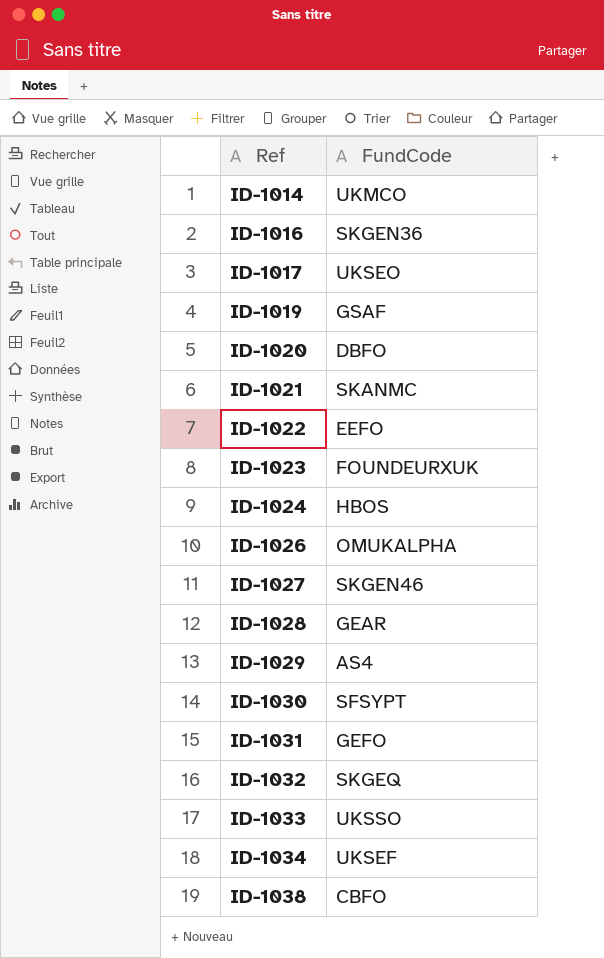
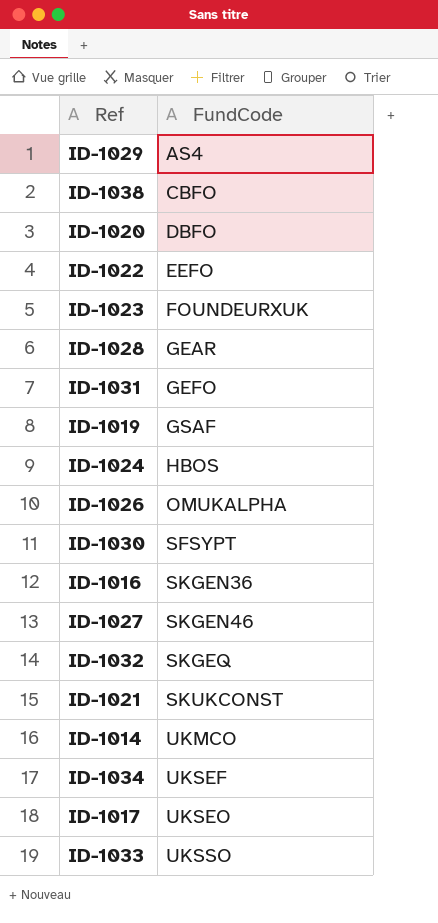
row order: Ref ascending -> FundCode ascending
ID-1021 | FundCode: SKANMC -> SKUKCONST

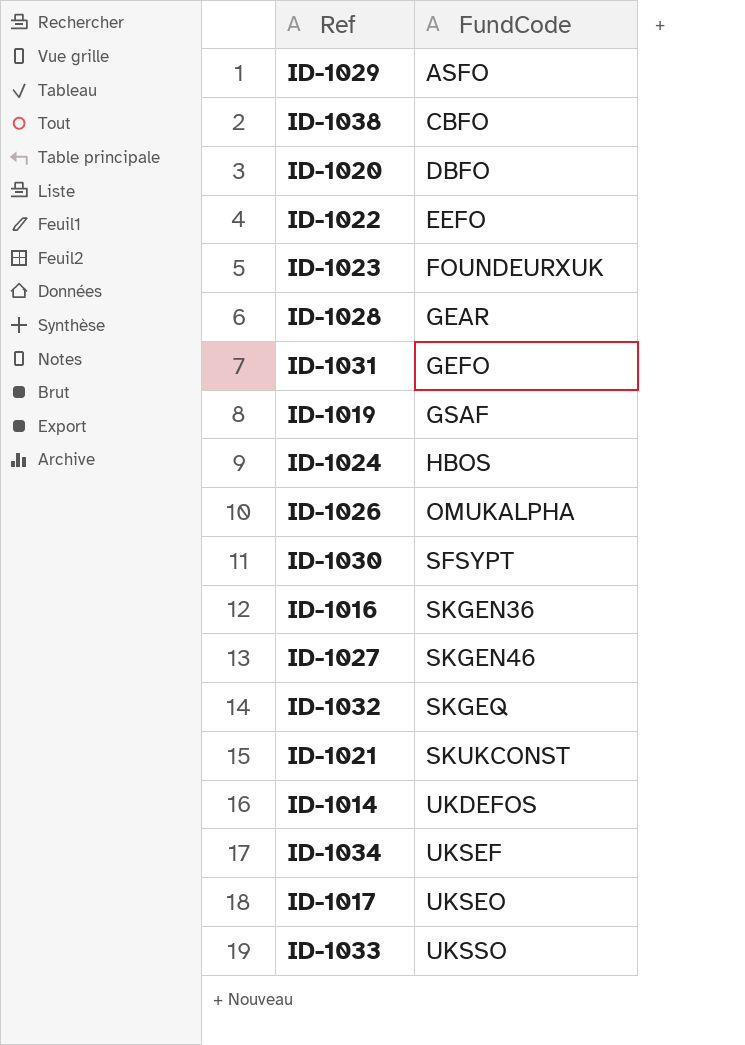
ID-1029 | FundCode: AS4 -> ASFO
ID-1014 | FundCode: UKMCO -> UKDEFOS

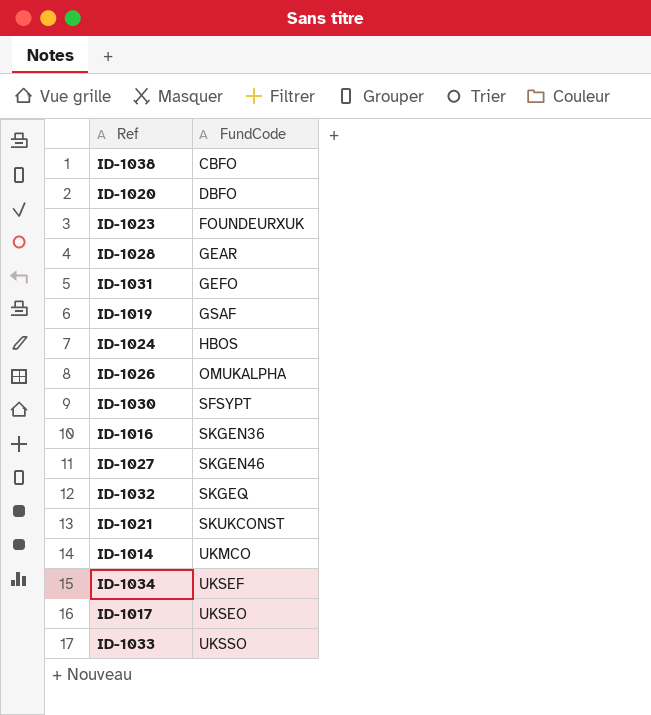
row ID-1029: ASFO -> none
row ID-1022: EEFO -> none
ID-1014 | FundCode: UKDEFOS -> UKMCO

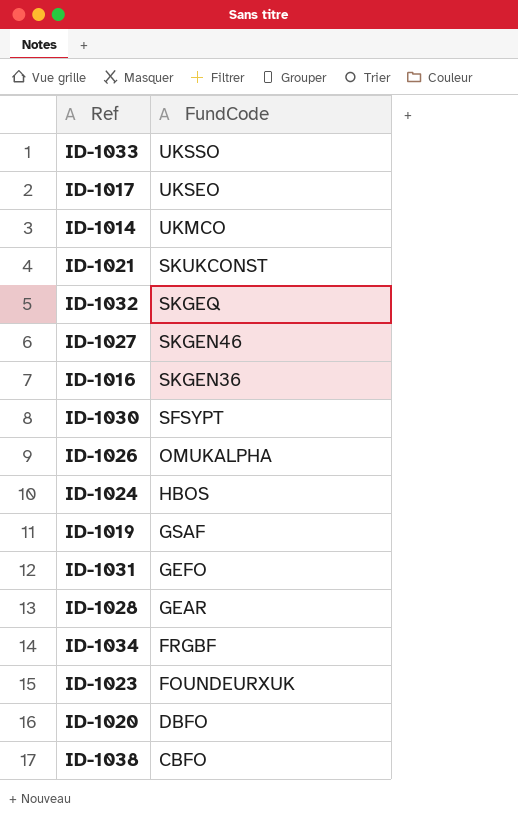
row order: FundCode ascending -> FundCode descending
ID-1034 | FundCode: UKSEF -> FRGBF

